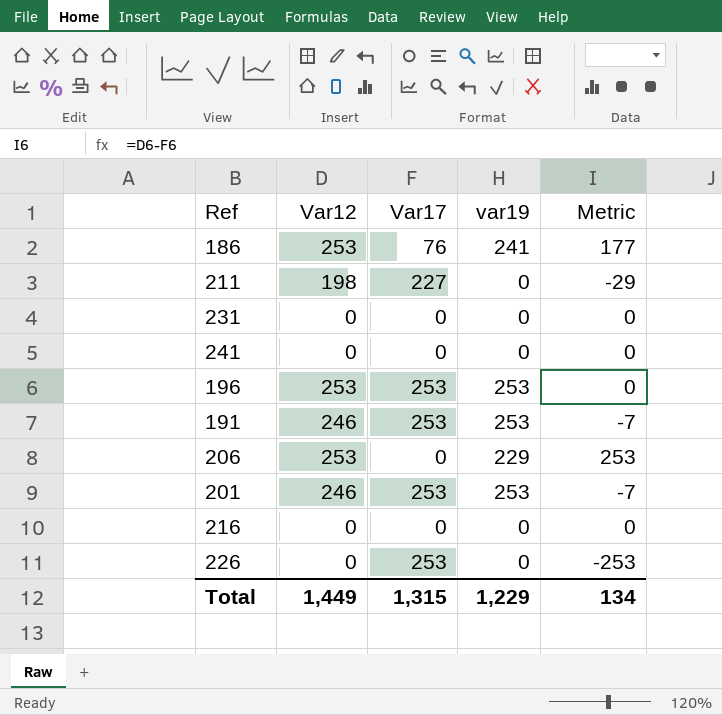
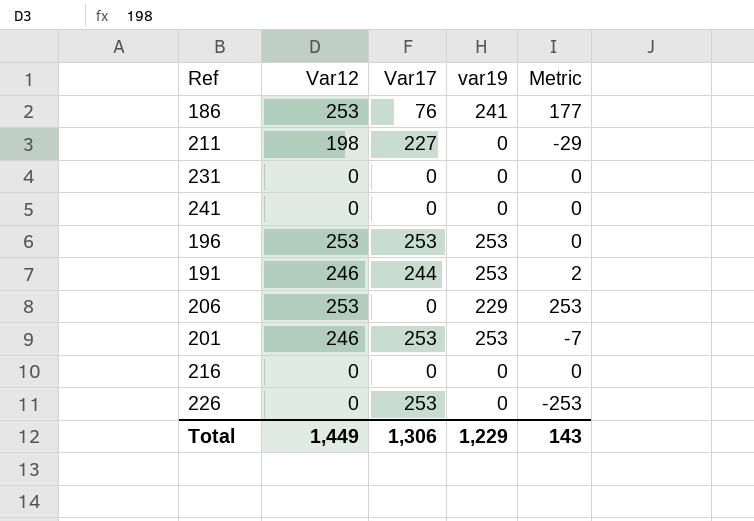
191 | Var17: 253 -> 244
191 | Metric: -7 -> 2
Total | Var17: 1,315 -> 1,306
Total | Metric: 134 -> 143

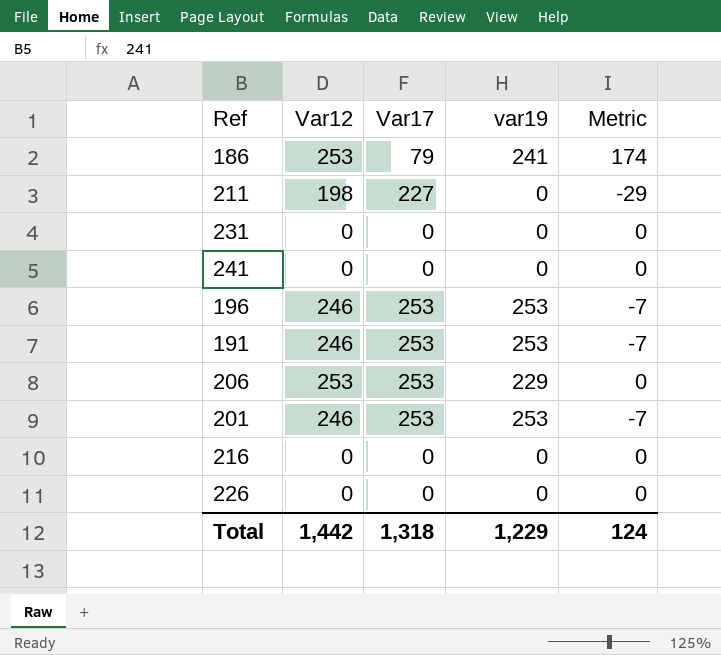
186 | Var17: 76 -> 79
186 | Metric: 177 -> 174
196 | Var12: 253 -> 246
196 | Metric: 0 -> -7
191 | Var17: 244 -> 253
191 | Metric: 2 -> -7
206 | Var17: 0 -> 253
206 | Metric: 253 -> 0
226 | Var17: 253 -> 0
226 | Metric: -253 -> 0
Total | Var12: 1,449 -> 1,442
Total | Var17: 1,306 -> 1,318
Total | Metric: 143 -> 124

